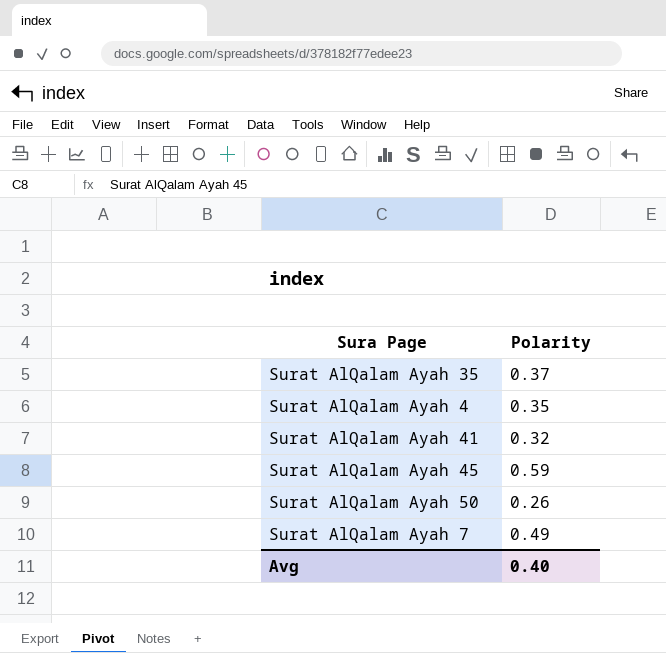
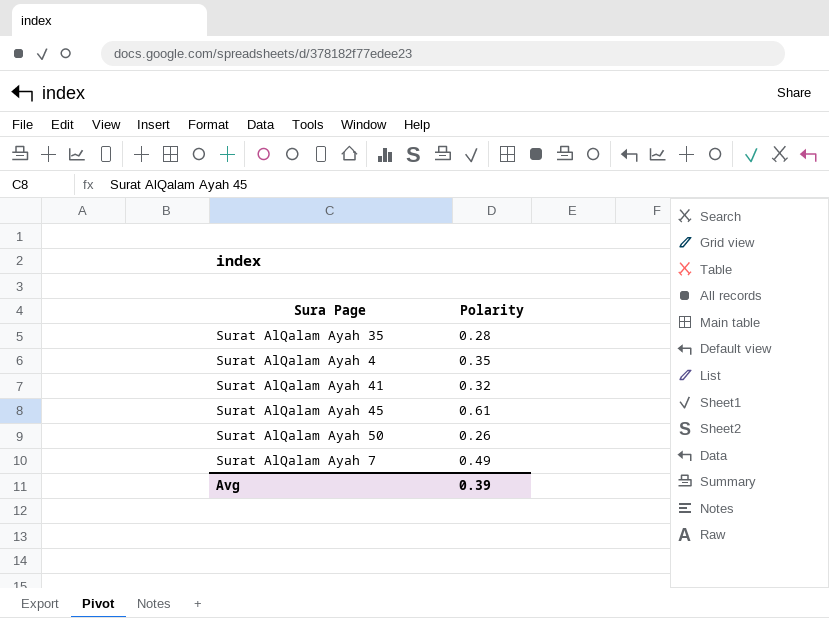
Surat AlQalam Ayah 35 | Polarity: 0.37 -> 0.28
Surat AlQalam Ayah 45 | Polarity: 0.59 -> 0.61
Avg | Polarity: 0.40 -> 0.39

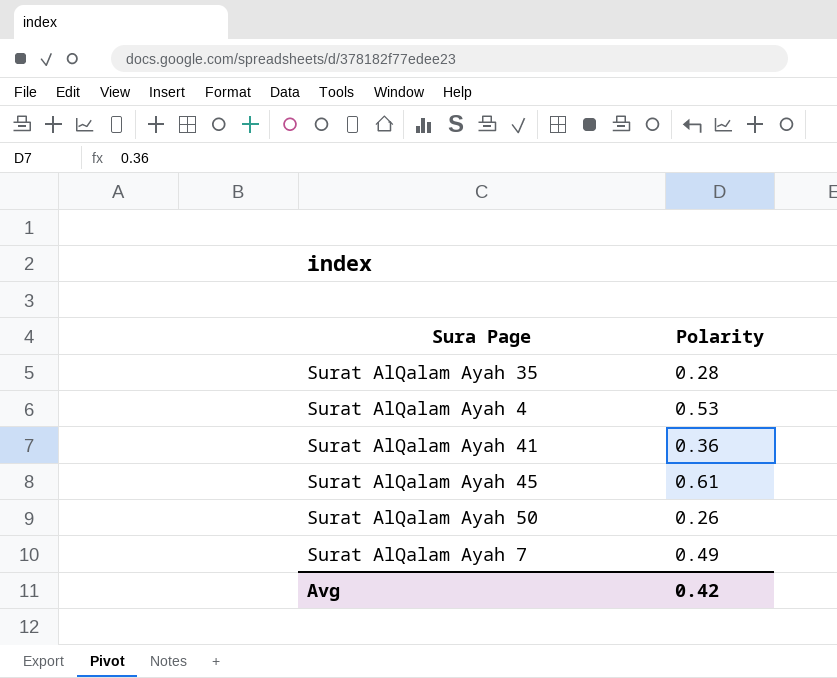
Surat AlQalam Ayah 4 | Polarity: 0.35 -> 0.53
Surat AlQalam Ayah 41 | Polarity: 0.32 -> 0.36
Avg | Polarity: 0.39 -> 0.42

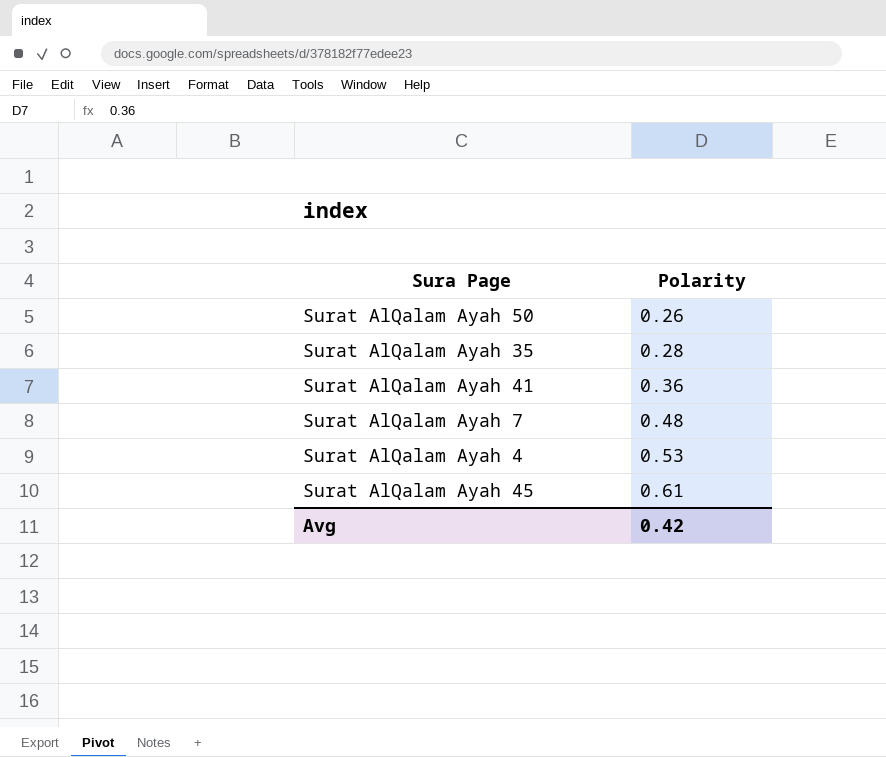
row order: none -> Polarity ascending
Surat AlQalam Ayah 7 | Polarity: 0.49 -> 0.48

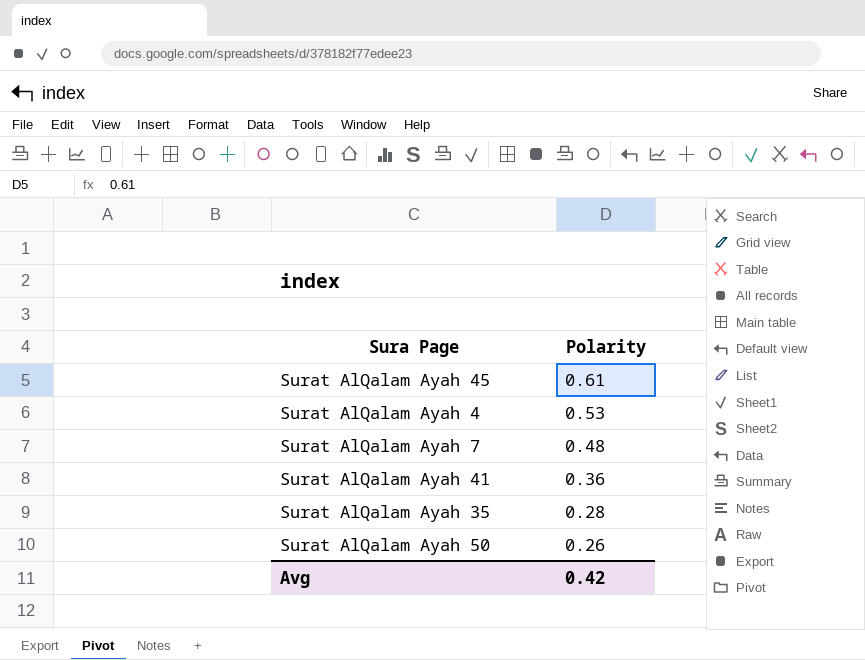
row order: Polarity ascending -> Polarity descending

